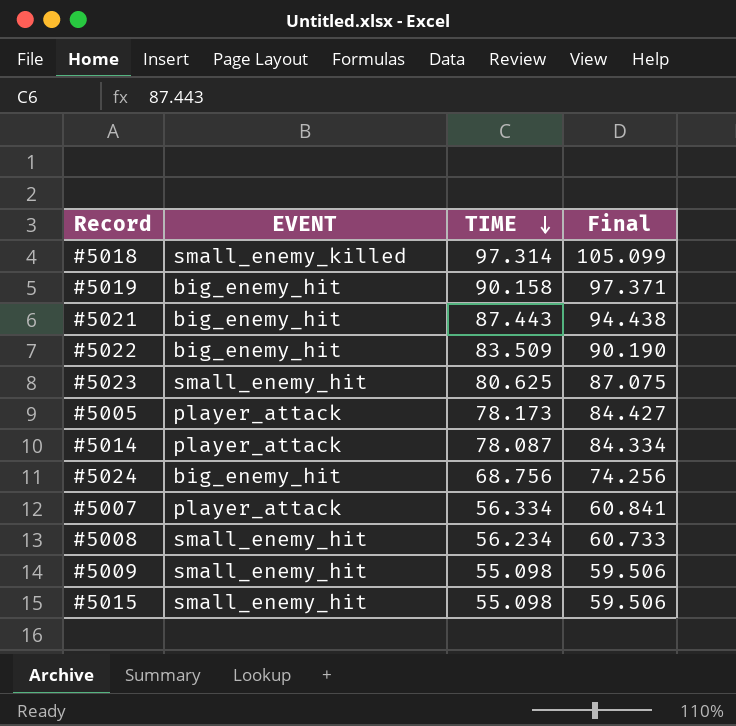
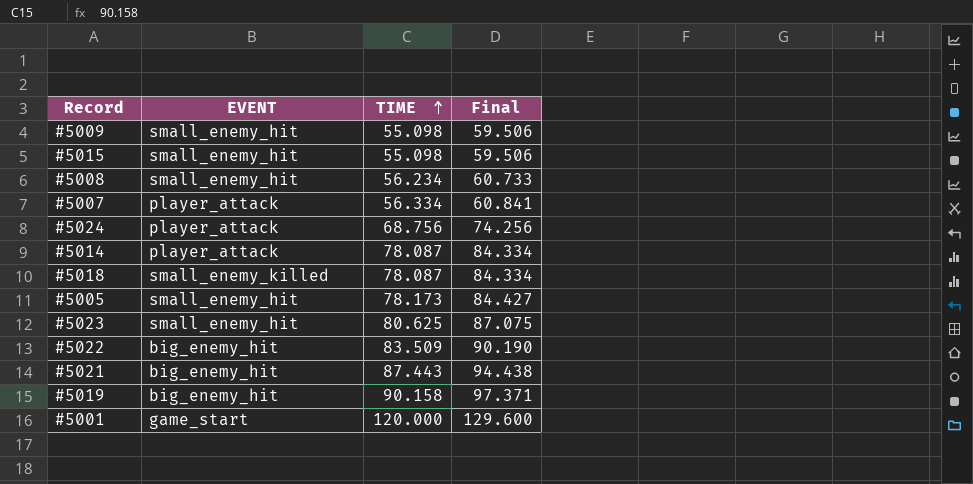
row order: TIME descending -> TIME ascending
#5024 | EVENT: big_enemy_hit -> player_attack
#5018 | TIME: 97.314 -> 78.087
#5018 | Final: 105.099 -> 84.334
#5005 | EVENT: player_attack -> small_enemy_hit
row #5001: none -> game_start | 120.000 | 129.600

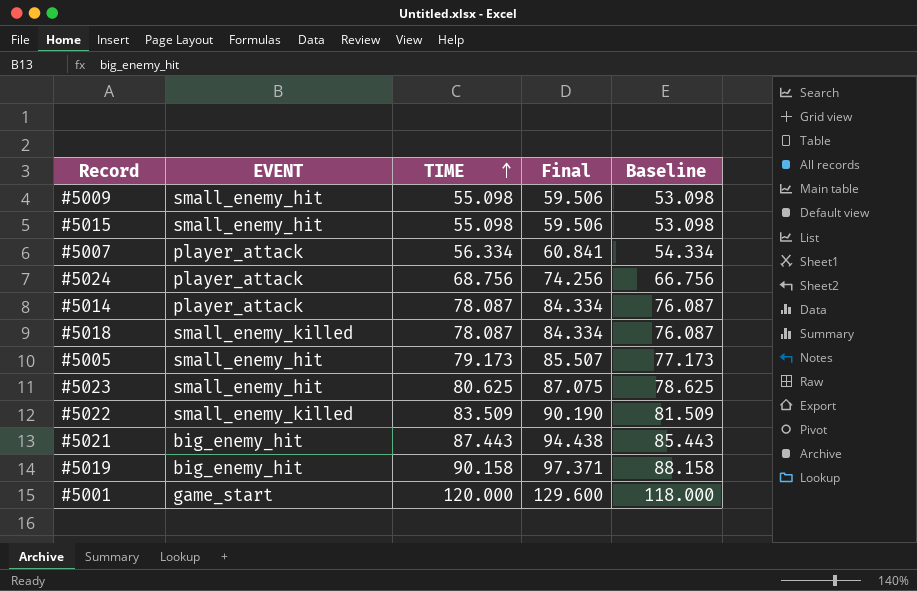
column Baseline | formula: none -> [TIME] - 2
row #5008: small_enemy_hit | 56.234 | 60.733 -> none
#5005 | TIME: 78.173 -> 79.173
#5005 | Final: 84.427 -> 85.507
#5022 | EVENT: big_enemy_hit -> small_enemy_killed

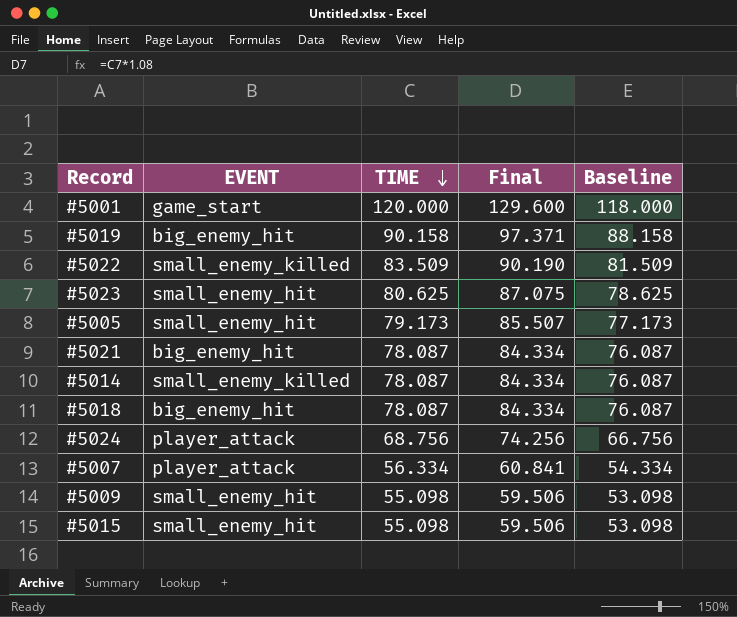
row order: TIME ascending -> TIME descending
#5021 | TIME: 87.443 -> 78.087
#5021 | Final: 94.438 -> 84.334
#5021 | Baseline: 85.443 -> 76.087
#5014 | EVENT: player_attack -> small_enemy_killed
#5018 | EVENT: small_enemy_killed -> big_enemy_hit

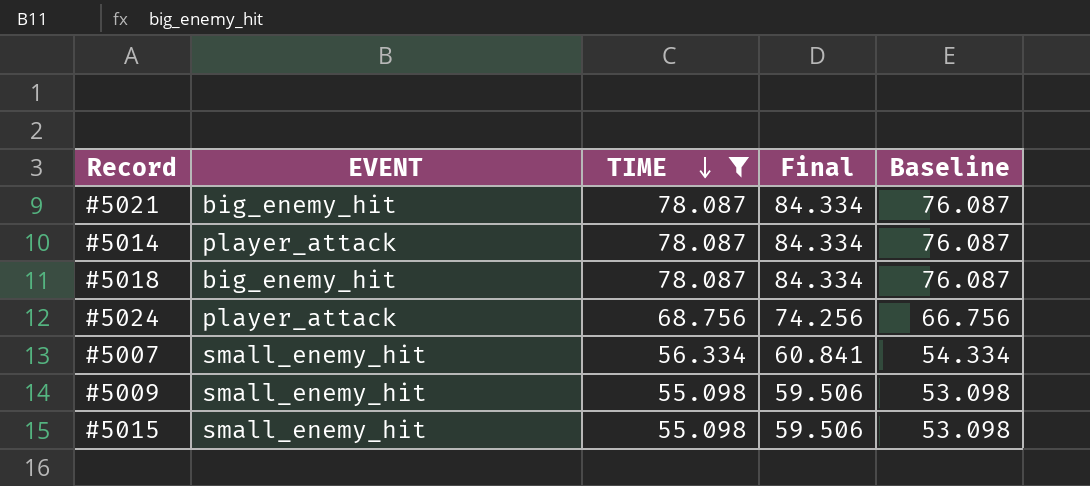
filter: none -> TIME <= 78.087
#5014 | EVENT: small_enemy_killed -> player_attack
#5007 | EVENT: player_attack -> small_enemy_hit

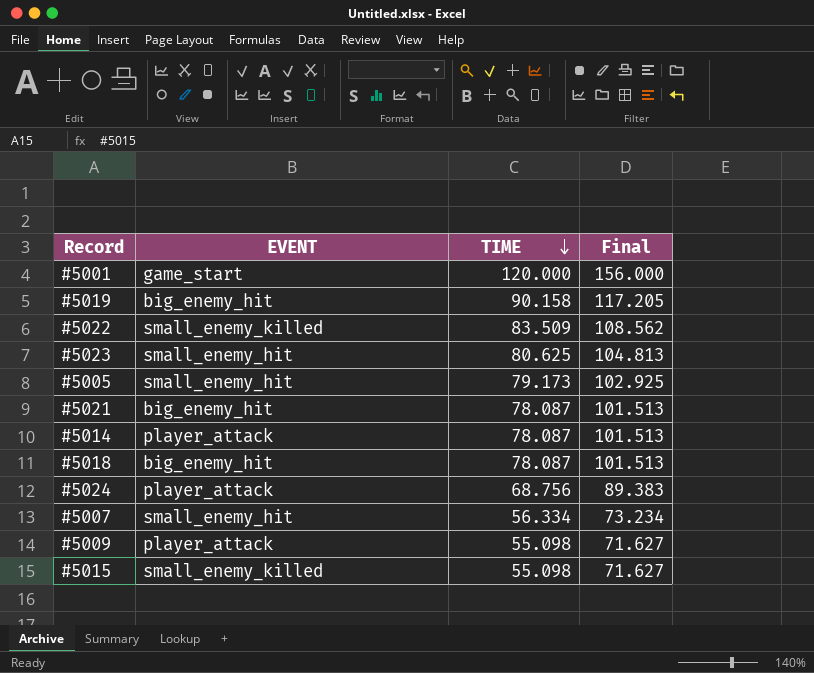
filter: TIME <= 78.087 -> none
column Baseline | formula: [TIME] - 2 -> none
column Final | formula: [TIME] * 1.08 -> [TIME] * 1.3
#5009 | EVENT: small_enemy_hit -> player_attack
#5015 | EVENT: small_enemy_hit -> small_enemy_killed

